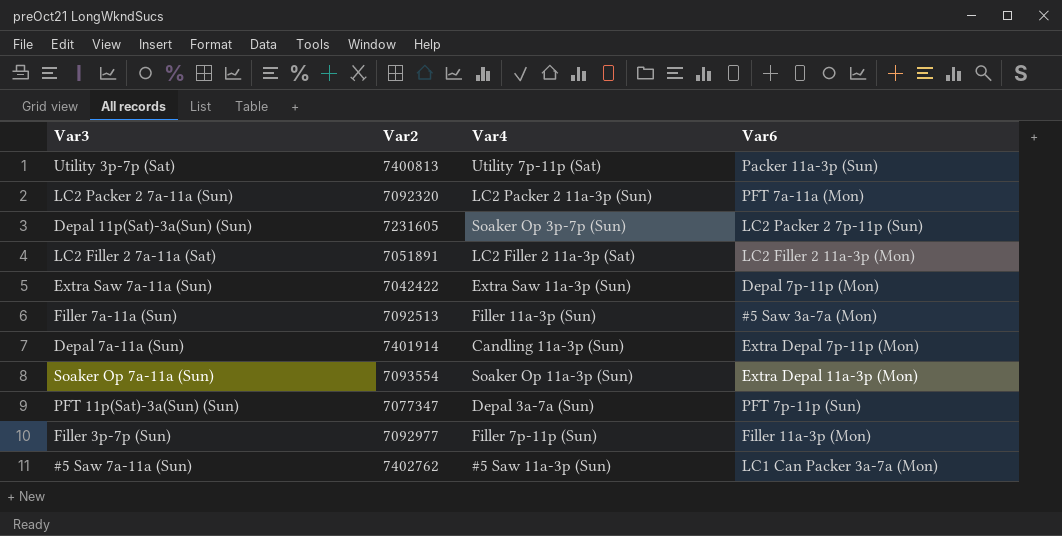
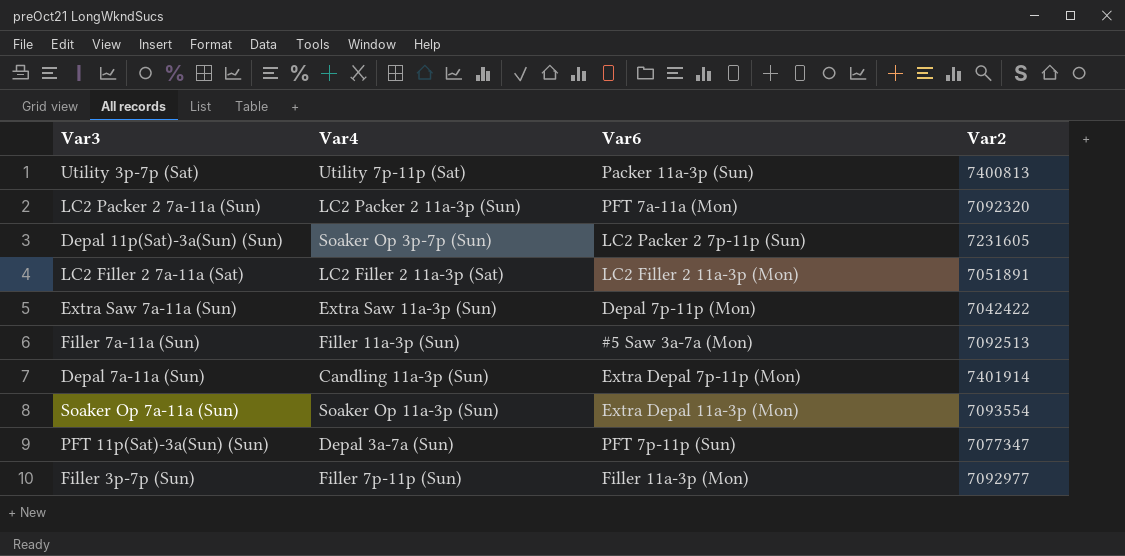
column Var2 | position: 2 -> 4
row #5 Saw 7a-11a (Sun): 7402762 | #5 Saw 11a-3p (Sun) | LC1 Can Packer 3a-7a (Mon) -> none

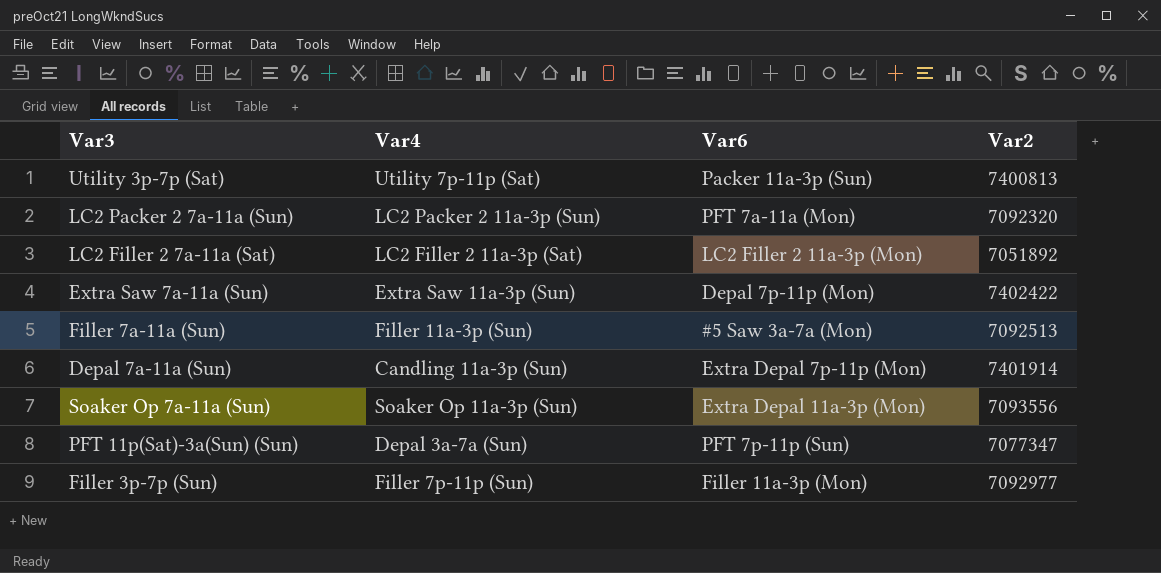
row Depal 11p(Sat)-3a(Sun) (Sun): Soaker Op 3p-7p (Sun) | LC2 Packer 2 7p-11p (Sun) | 7231605 -> none
LC2 Filler 2 7a-11a (Sat) | Var2: 7051891 -> 7051892
Extra Saw 7a-11a (Sun) | Var2: 7042422 -> 7402422
Soaker Op 7a-11a (Sun) | Var2: 7093554 -> 7093556

